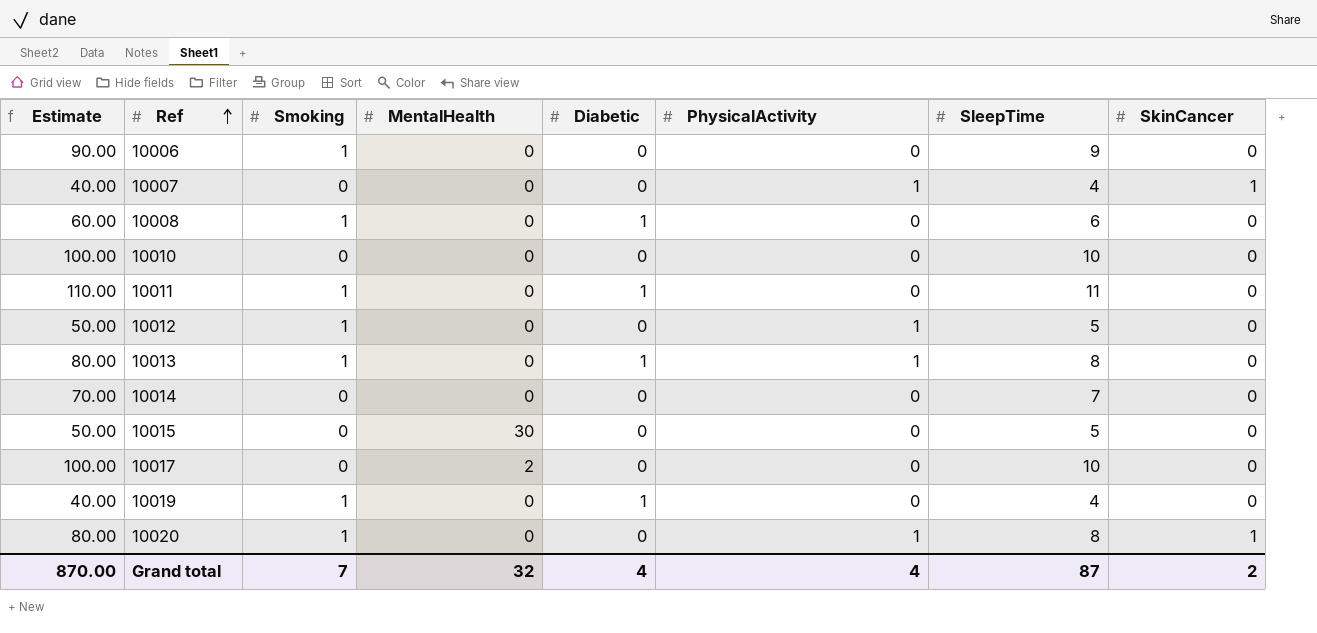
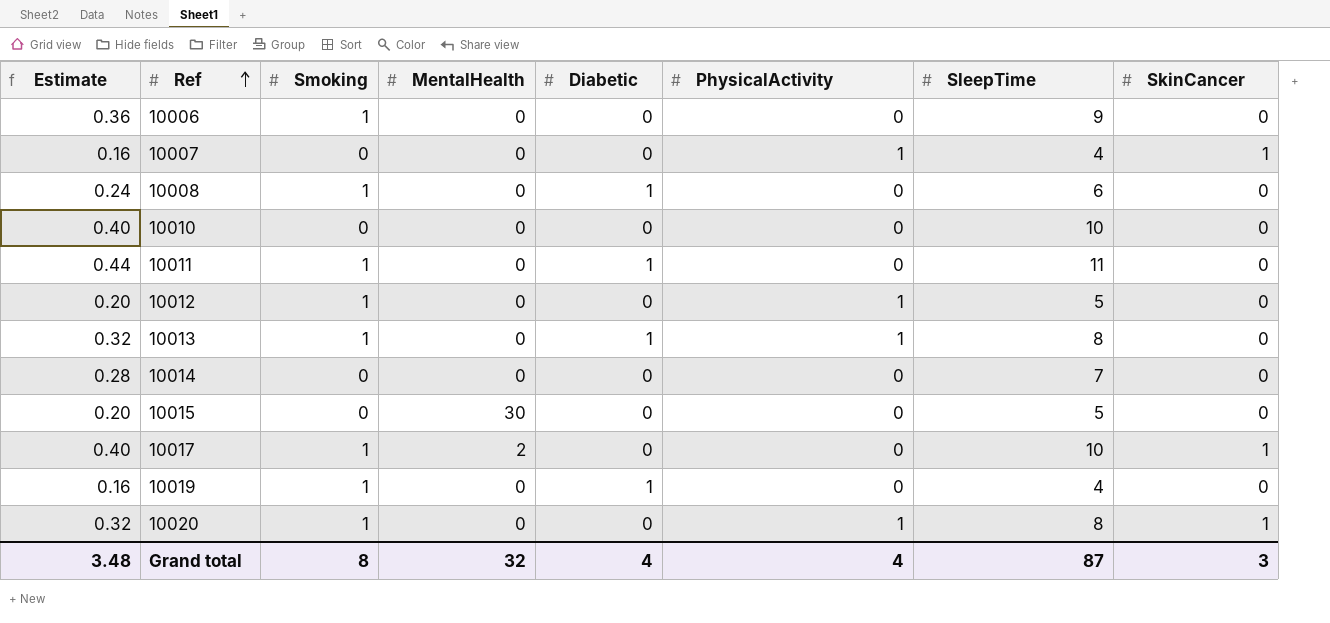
column Estimate | formula: [SleepTime] * 10 -> [SleepTime] * 0.04
10017 | Smoking: 0 -> 1
10017 | SkinCancer: 0 -> 1
Grand total | Estimate: 870.00 -> 3.48
Grand total | Smoking: 7 -> 8
Grand total | SkinCancer: 2 -> 3

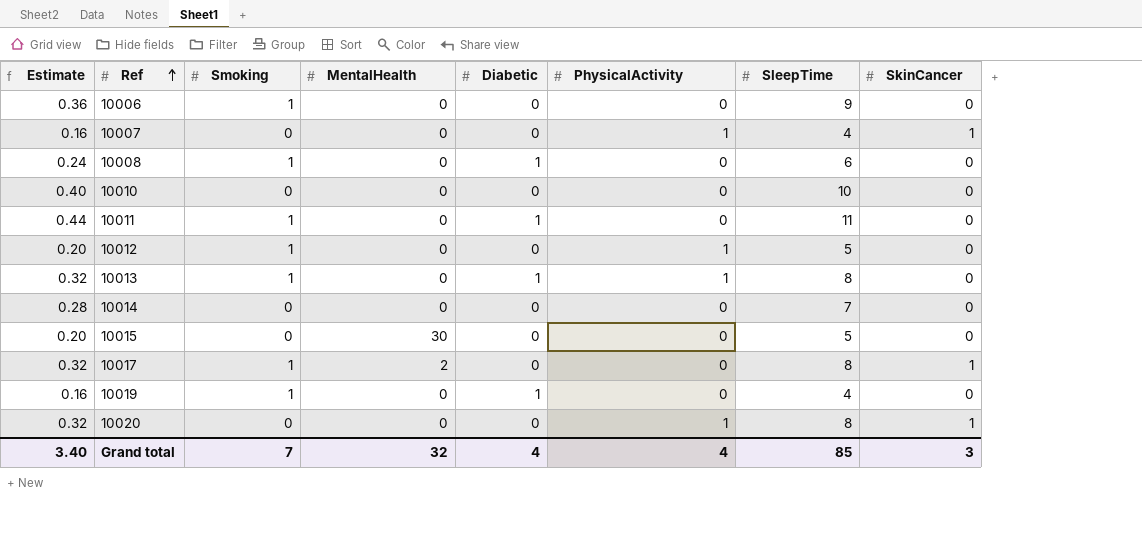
10017 | Estimate: 0.40 -> 0.32
10017 | SleepTime: 10 -> 8
10020 | Smoking: 1 -> 0
Grand total | Estimate: 3.48 -> 3.40
Grand total | Smoking: 8 -> 7
Grand total | SleepTime: 87 -> 85

